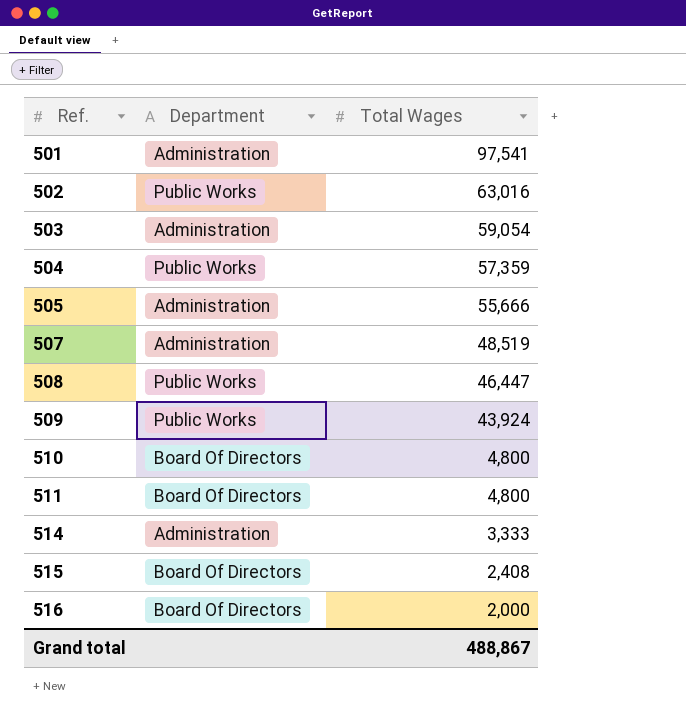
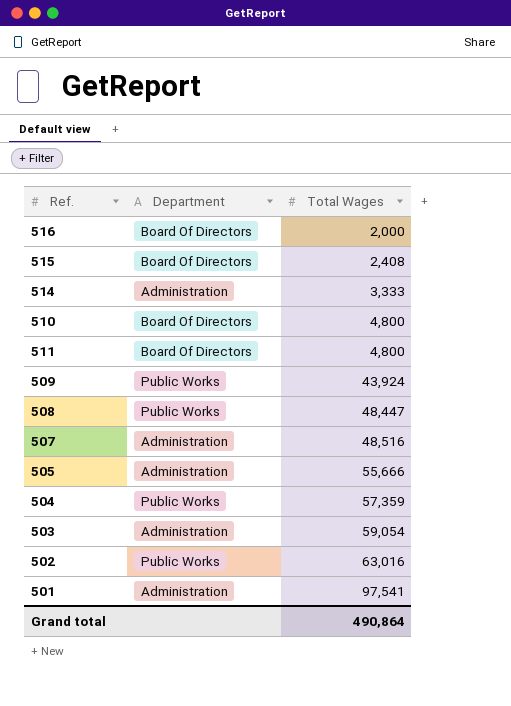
row order: Ref. ascending -> Total Wages ascending
508 | Total Wages: 46,447 -> 48,447
507 | Total Wages: 48,519 -> 48,516
Grand total | Total Wages: 488,867 -> 490,864

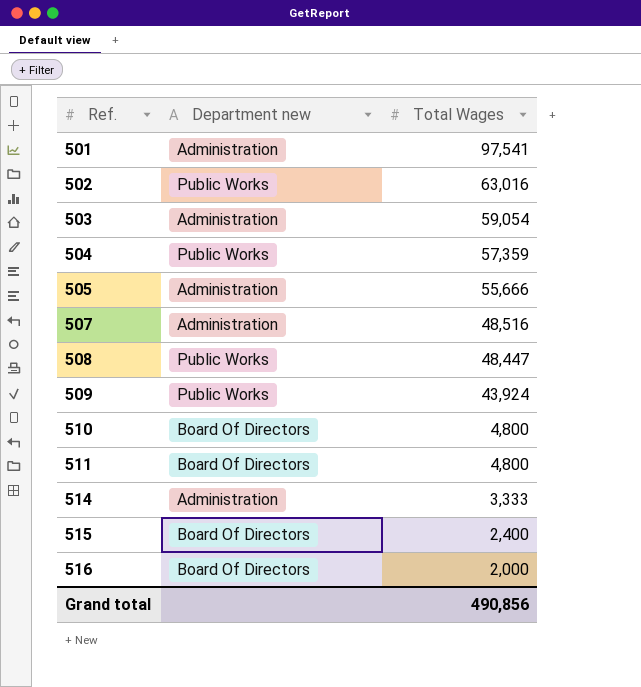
row order: Total Wages ascending -> Ref. ascending
column name: Department -> Department new
515 | Total Wages: 2,408 -> 2,400
Grand total | Total Wages: 490,864 -> 490,856

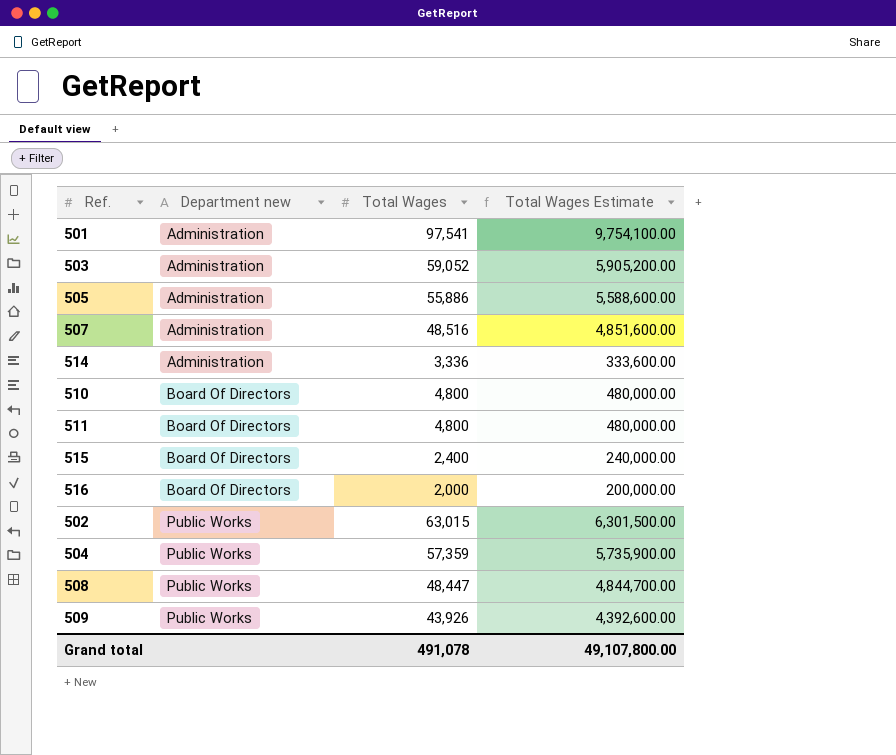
row order: Ref. ascending -> Department new ascending
column Total Wages Estimate | formula: none -> [Total Wages] * 100
503 | Total Wages: 59,054 -> 59,052
505 | Total Wages: 55,666 -> 55,886
514 | Total Wages: 3,333 -> 3,336
502 | Total Wages: 63,016 -> 63,015
509 | Total Wages: 43,924 -> 43,926
Grand total | Total Wages: 490,856 -> 491,078

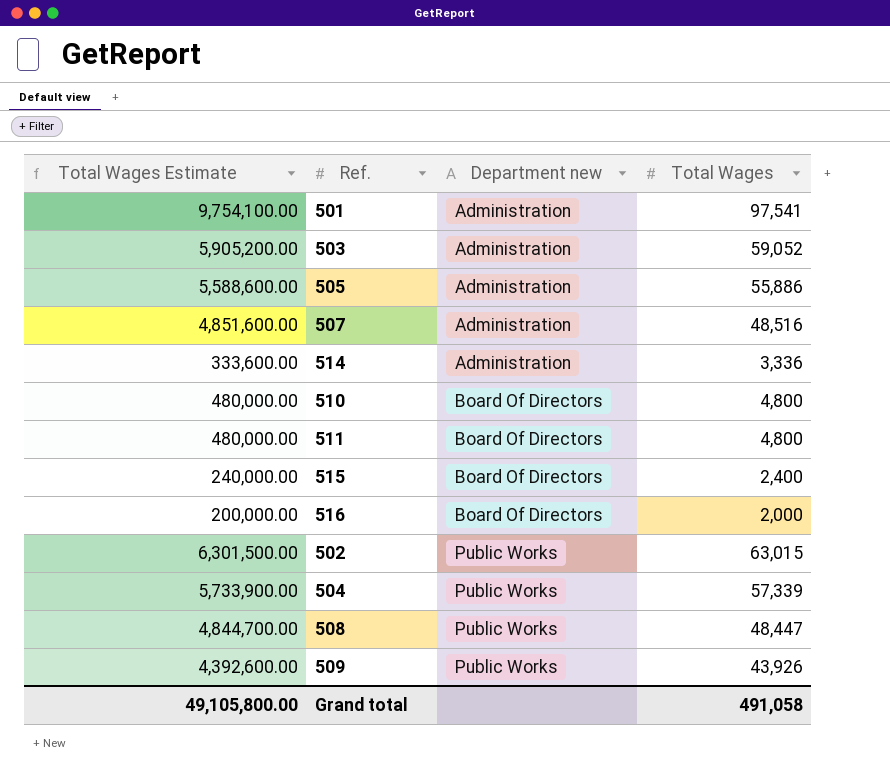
column Total Wages Estimate | position: 4 -> 1
504 | Total Wages Estimate: 5,735,900.00 -> 5,733,900.00
504 | Total Wages: 57,359 -> 57,339
Grand total | Total Wages Estimate: 49,107,800.00 -> 49,105,800.00
Grand total | Total Wages: 491,078 -> 491,058

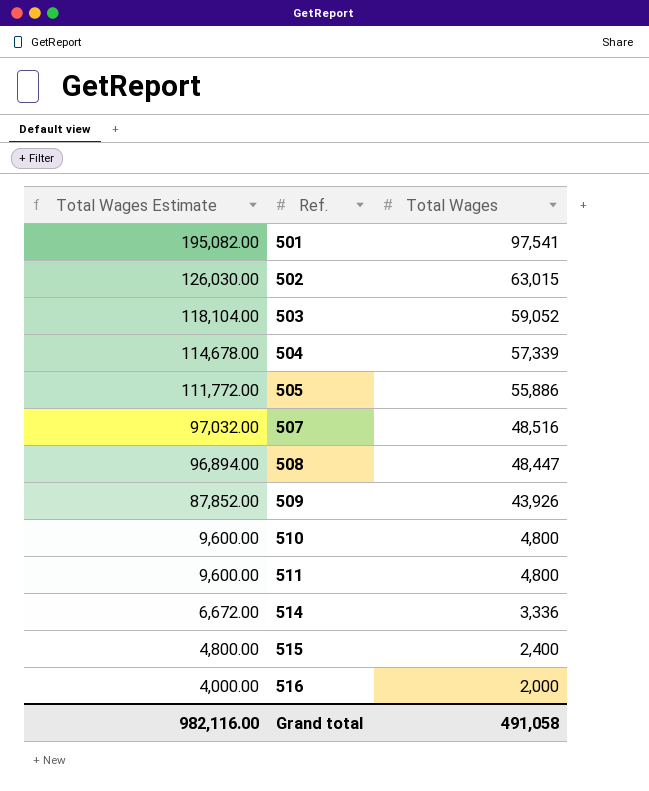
row order: Department new ascending -> Total Wages Estimate descending
column Department new | position: 3 -> none
column Total Wages Estimate | formula: [Total Wages] * 100 -> [Total Wages] * 2
Grand total | Total Wages Estimate: 49,105,800.00 -> 982,116.00

